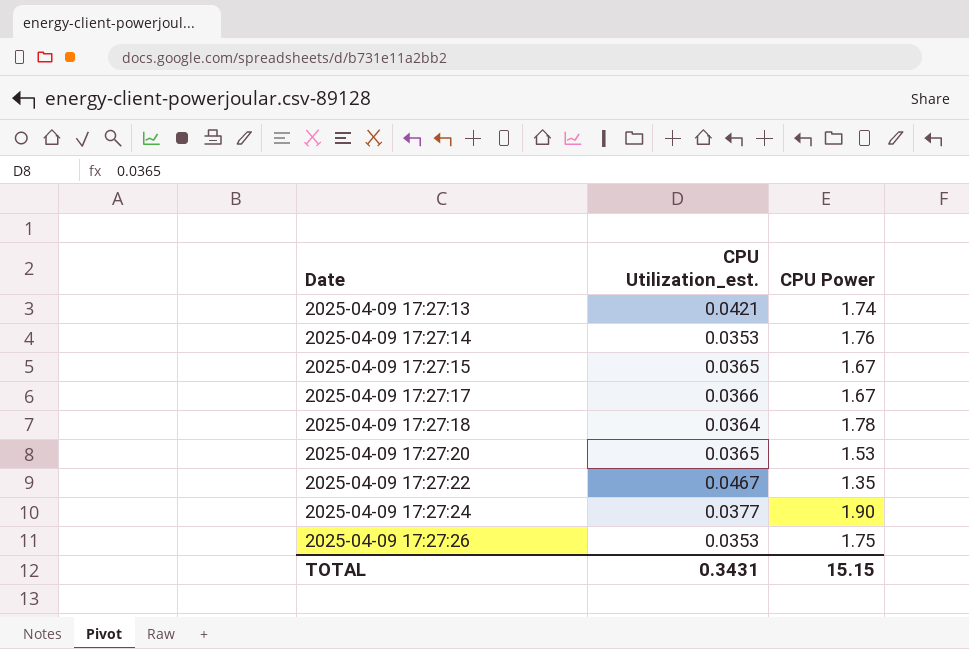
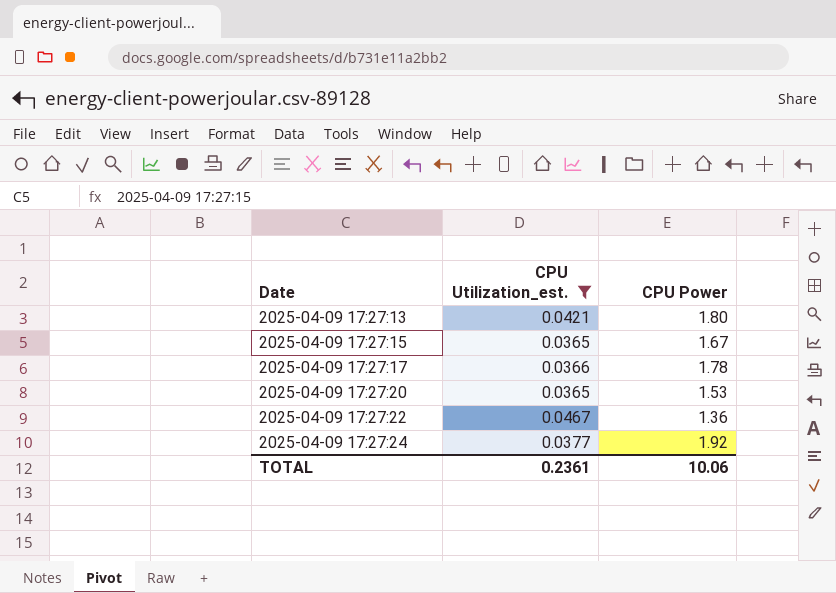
filter: none -> CPU Utilization_est. >= 0.0365
2025-04-09 17:27:13 | CPU Power: 1.74 -> 1.80
2025-04-09 17:27:17 | CPU Power: 1.67 -> 1.78
2025-04-09 17:27:22 | CPU Power: 1.35 -> 1.36
2025-04-09 17:27:24 | CPU Power: 1.90 -> 1.92
TOTAL | CPU Utilization_est.: 0.3431 -> 0.2361
TOTAL | CPU Power: 15.15 -> 10.06

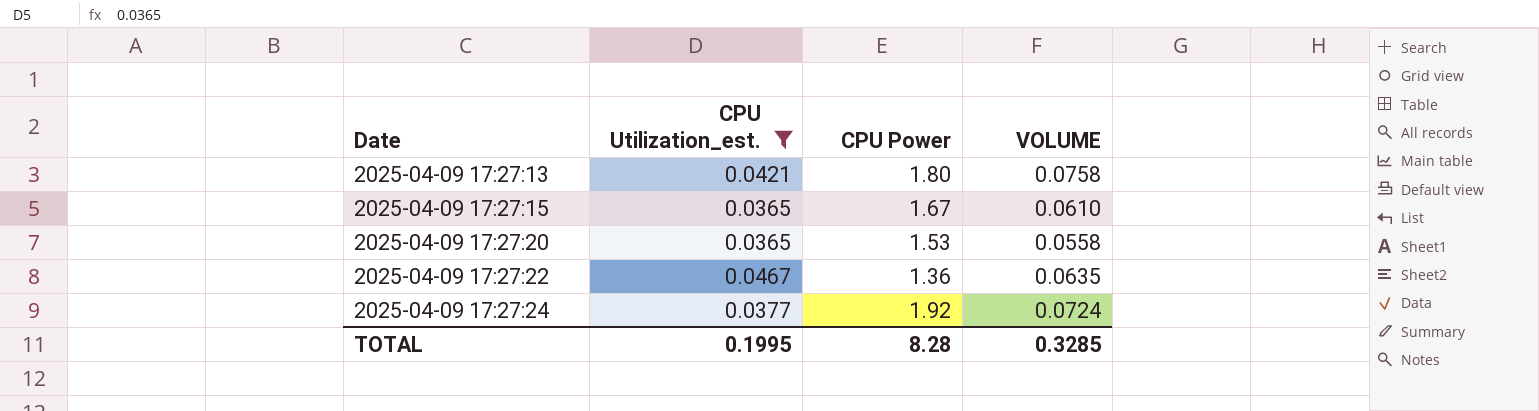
column VOLUME | formula: none -> [CPU Utilization_est.] * [CPU Power]
row 2025-04-09 17:27:17: 0.0366 | 1.78 -> none
TOTAL | CPU Utilization_est.: 0.2361 -> 0.1995
TOTAL | CPU Power: 10.06 -> 8.28

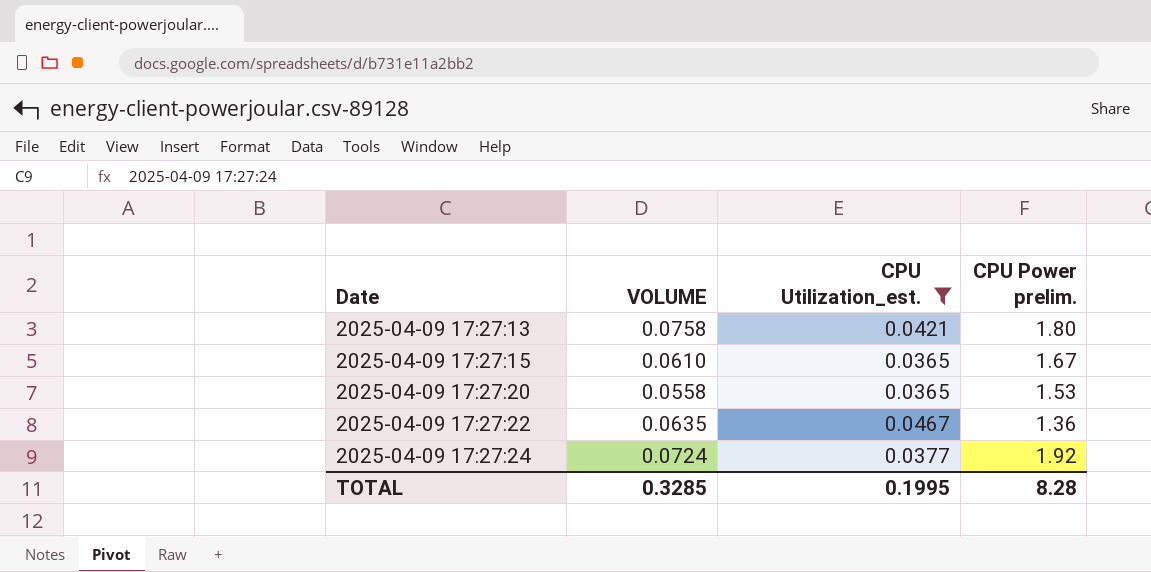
column VOLUME | position: 4 -> 2
column name: CPU Power -> CPU Power prelim.

